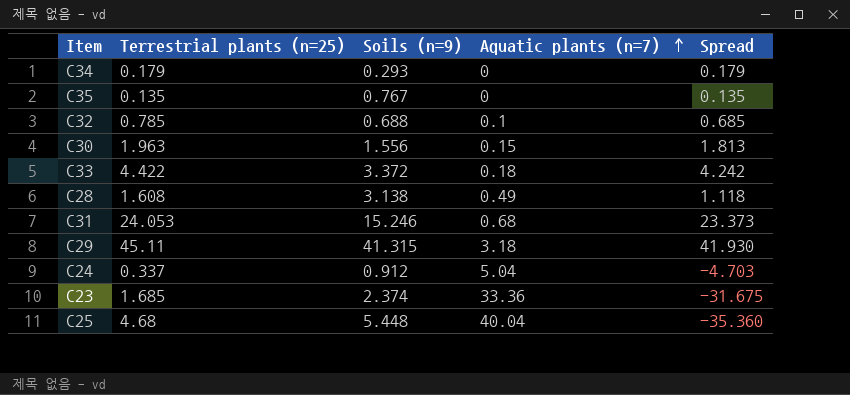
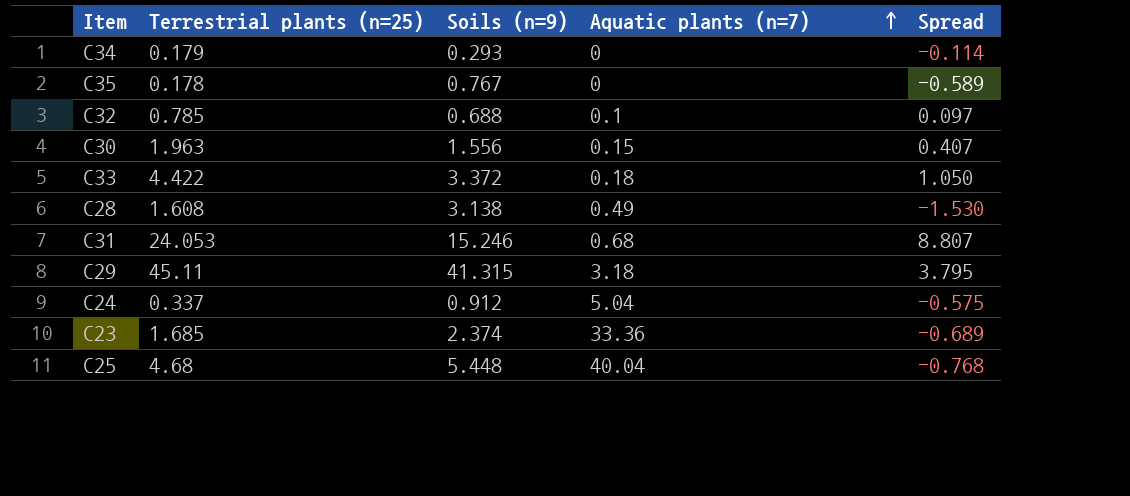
column Spread | formula: [Terrestrial plants (n=25)] - [Aquatic plants (n=7)] -> [Terrestrial plants (n=25)] - [Soils (n=9)]
C35 | Terrestrial plants (n=25): 0.135 -> 0.178

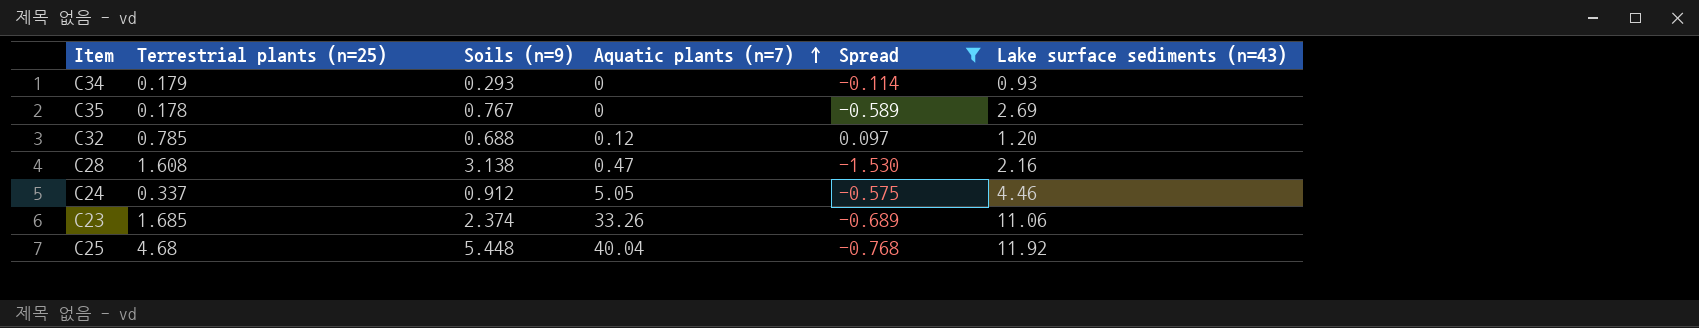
filter: none -> Spread <= 0.097
column Lake surface sediments (n=43) | position: none -> 6
C32 | Aquatic plants (n=7): 0.1 -> 0.12
C28 | Aquatic plants (n=7): 0.49 -> 0.47
C24 | Aquatic plants (n=7): 5.04 -> 5.05
C23 | Aquatic plants (n=7): 33.36 -> 33.26

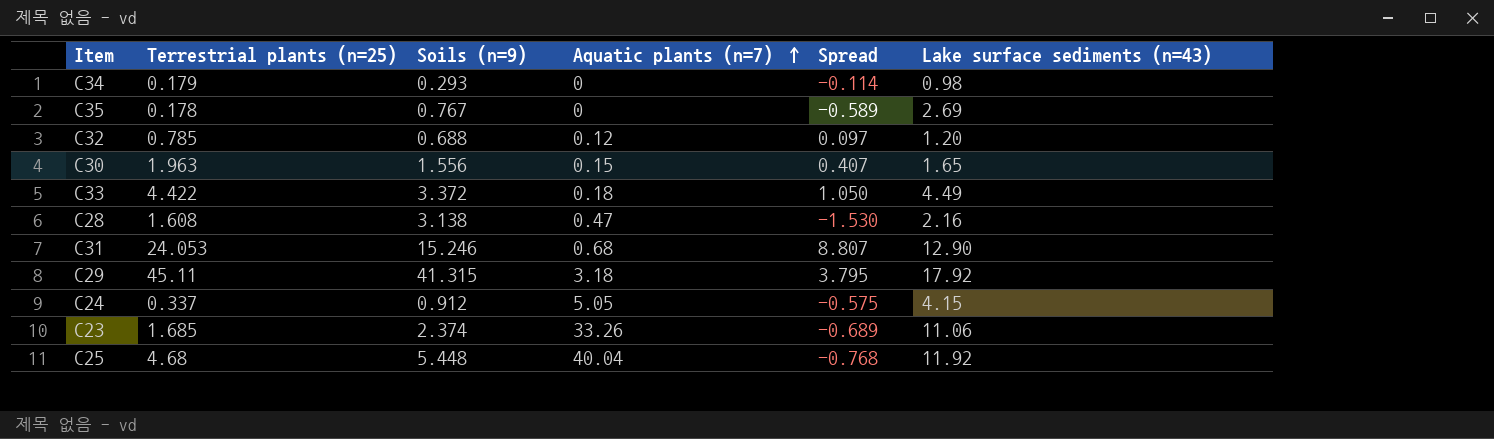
filter: Spread <= 0.097 -> none
C34 | Lake surface sediments (n=43): 0.93 -> 0.98
C24 | Lake surface sediments (n=43): 4.46 -> 4.15

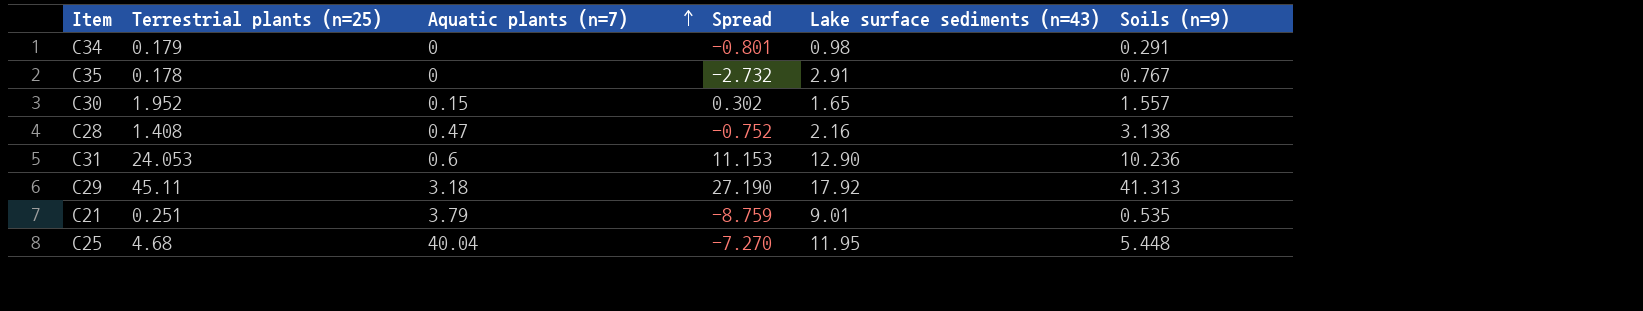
column Spread | formula: [Terrestrial plants (n=25)] - [Soils (n=9)] -> [Terrestrial plants (n=25)] - [Lake surface sediments (n=43)]
column Soils (n=9) | position: 3 -> 6
row C32: 0.785 | 0.688 | 0.12 | 0.097 | 1.20 -> none
row C33: 4.422 | 3.372 | 0.18 | 1.050 | 4.49 -> none
row C24: 0.337 | 0.912 | 5.05 | -0.575 | 4.15 -> none
row C23: 1.685 | 2.374 | 33.26 | -0.689 | 11.06 -> none
C34 | Soils (n=9): 0.293 -> 0.291
C35 | Lake surface sediments (n=43): 2.69 -> 2.91
C30 | Terrestrial plants (n=25): 1.963 -> 1.952
C30 | Soils (n=9): 1.556 -> 1.557
C28 | Terrestrial plants (n=25): 1.608 -> 1.408
C31 | Aquatic plants (n=7): 0.68 -> 0.6
C31 | Soils (n=9): 15.246 -> 10.236
C29 | Soils (n=9): 41.315 -> 41.313
row C21: none -> 0.251 | 3.79 | -8.759 | 9.01 | 0.535
C25 | Lake surface sediments (n=43): 11.92 -> 11.95

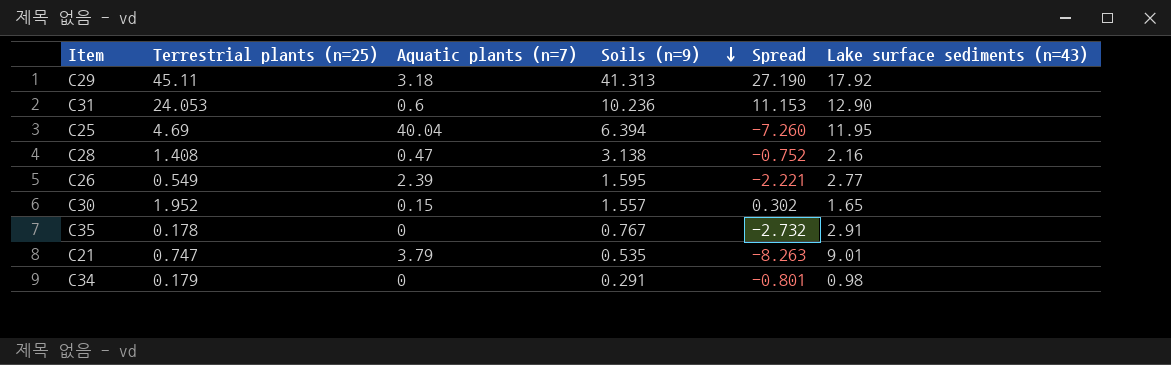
row order: Aquatic plants (n=7) ascending -> Soils (n=9) descending
column Soils (n=9) | position: 6 -> 4
C25 | Terrestrial plants (n=25): 4.68 -> 4.69
C25 | Soils (n=9): 5.448 -> 6.394
C25 | Spread: -7.270 -> -7.260
row C26: none -> 0.549 | 2.39 | 1.595 | -2.221 | 2.77
C21 | Terrestrial plants (n=25): 0.251 -> 0.747
C21 | Spread: -8.759 -> -8.263

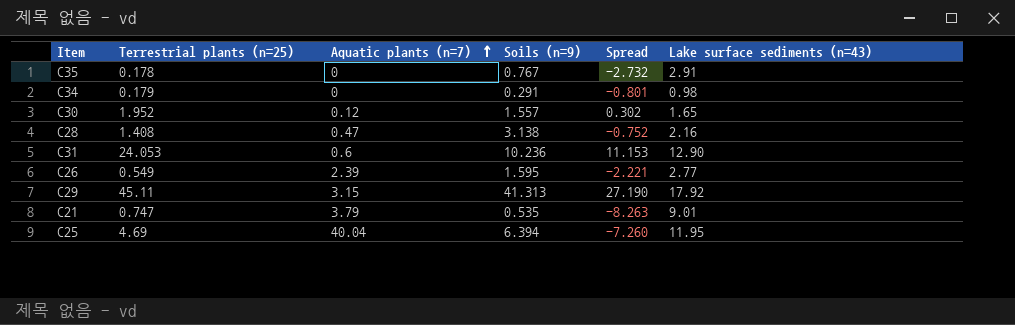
row order: Soils (n=9) descending -> Aquatic plants (n=7) ascending
C30 | Aquatic plants (n=7): 0.15 -> 0.12
C29 | Aquatic plants (n=7): 3.18 -> 3.15

